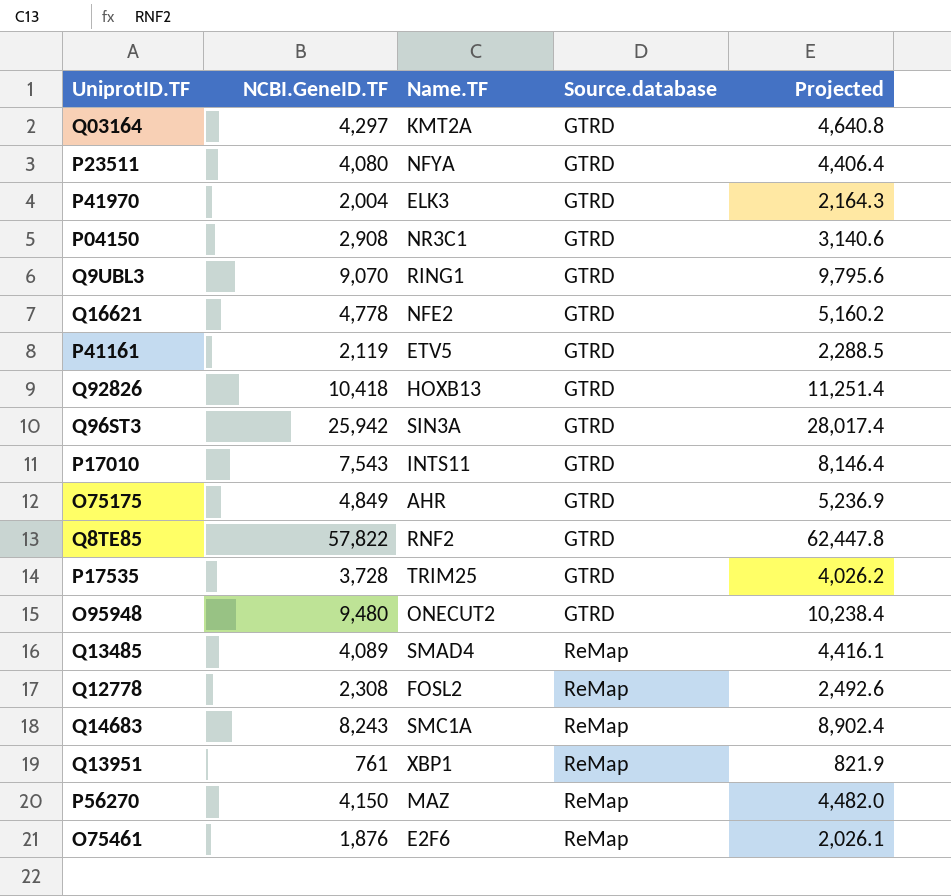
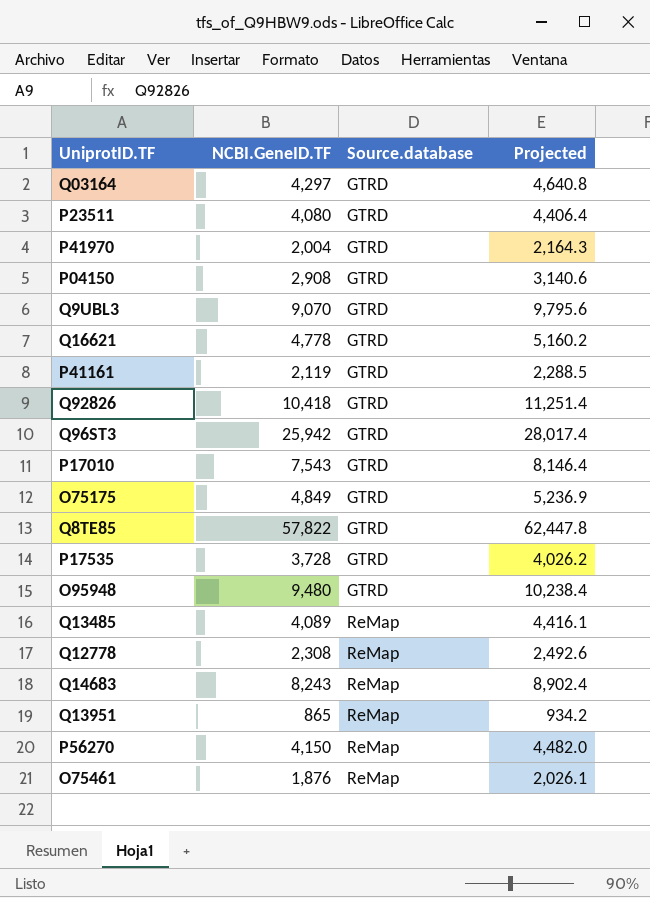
column Name.TF | position: 3 -> none
Q13951 | NCBI.GeneID.TF: 761 -> 865
Q13951 | Projected: 821.9 -> 934.2

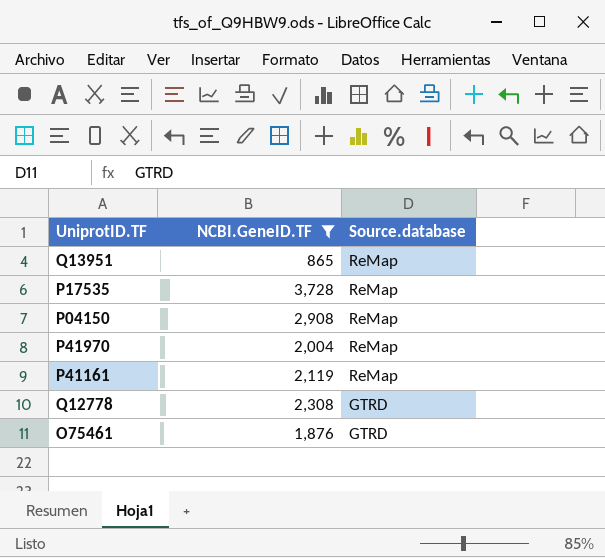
filter: none -> NCBI.GeneID.TF <= 3,728
row order: Source.database ascending -> Source.database descending
column Projected | formula: [NCBI.GeneID.TF] * 1.08 -> none
P17535 | Source.database: GTRD -> ReMap
P04150 | Source.database: GTRD -> ReMap
P41970 | Source.database: GTRD -> ReMap
P41161 | Source.database: GTRD -> ReMap
Q12778 | Source.database: ReMap -> GTRD
O75461 | Source.database: ReMap -> GTRD

